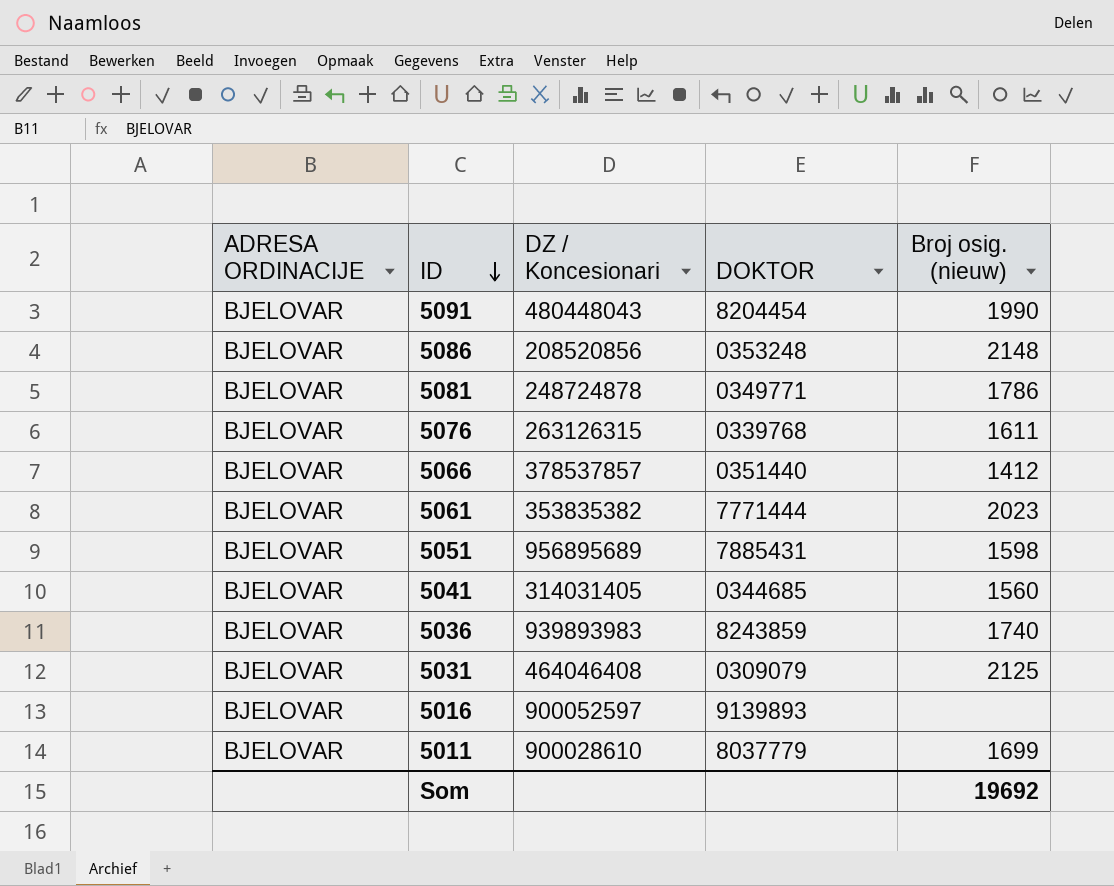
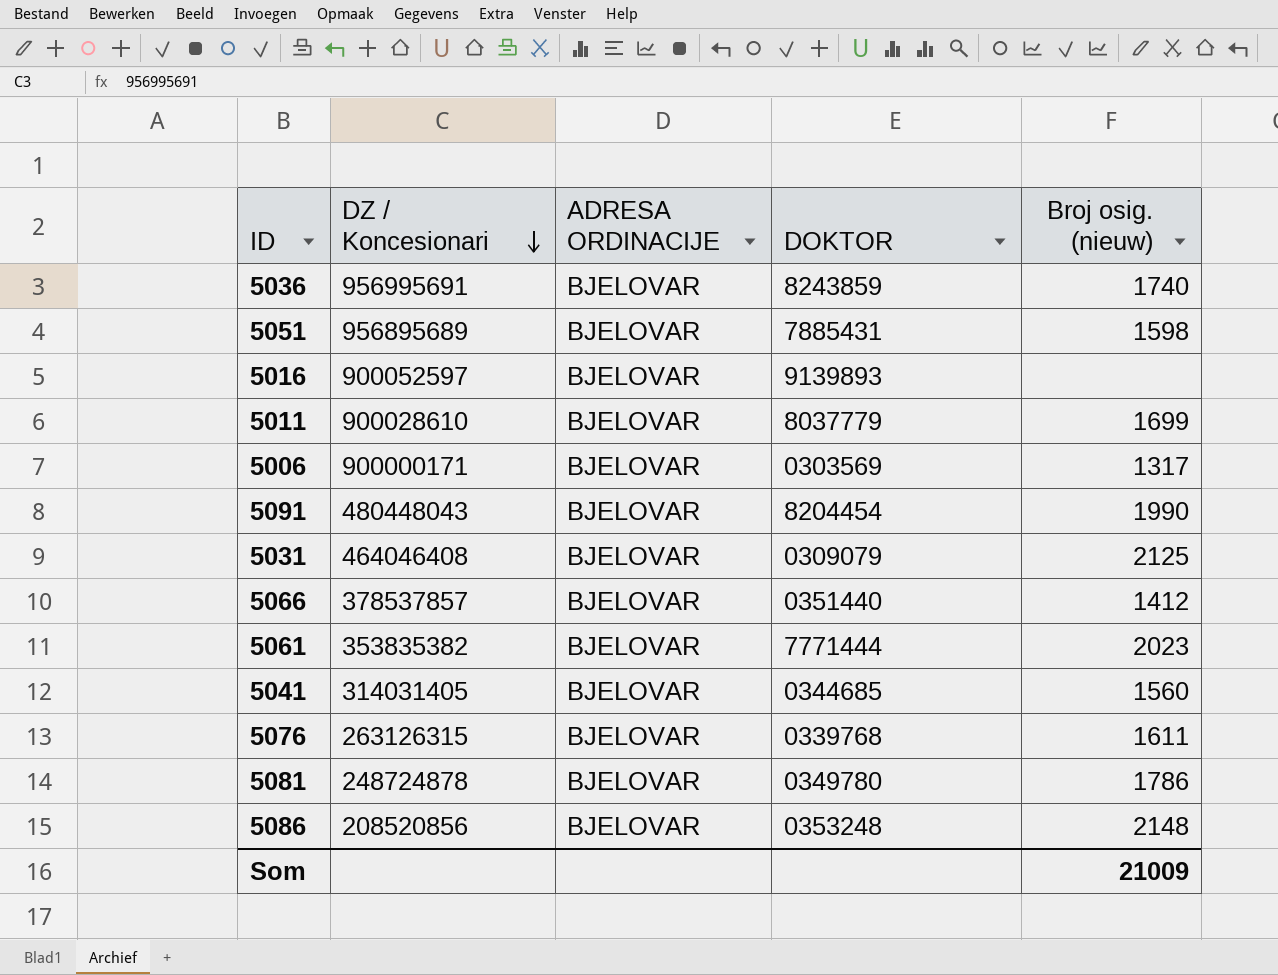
row order: ID descending -> DZ / Koncesionari descending
column ADRESA ORDINACIJE | position: 1 -> 3
5036 | DZ / Koncesionari: 939893983 -> 956995691
row 5006: none -> 900000171 | BJELOVAR | 0303569 | 1317
5081 | DOKTOR: 0349771 -> 0349780
Som | Broj osig. (nieuw): 19692 -> 21009

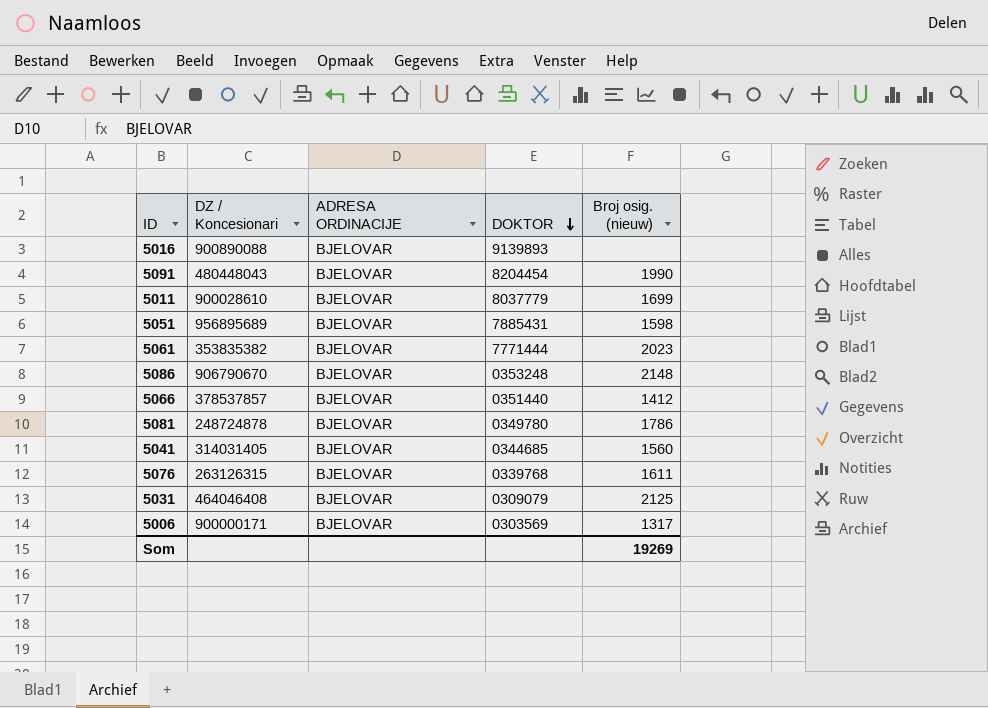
row order: DZ / Koncesionari descending -> DOKTOR descending
row 5036: 956995691 | BJELOVAR | 8243859 | 1740 -> none
5016 | DZ / Koncesionari: 900052597 -> 900890088
5086 | DZ / Koncesionari: 208520856 -> 906790670
Som | Broj osig. (nieuw): 21009 -> 19269

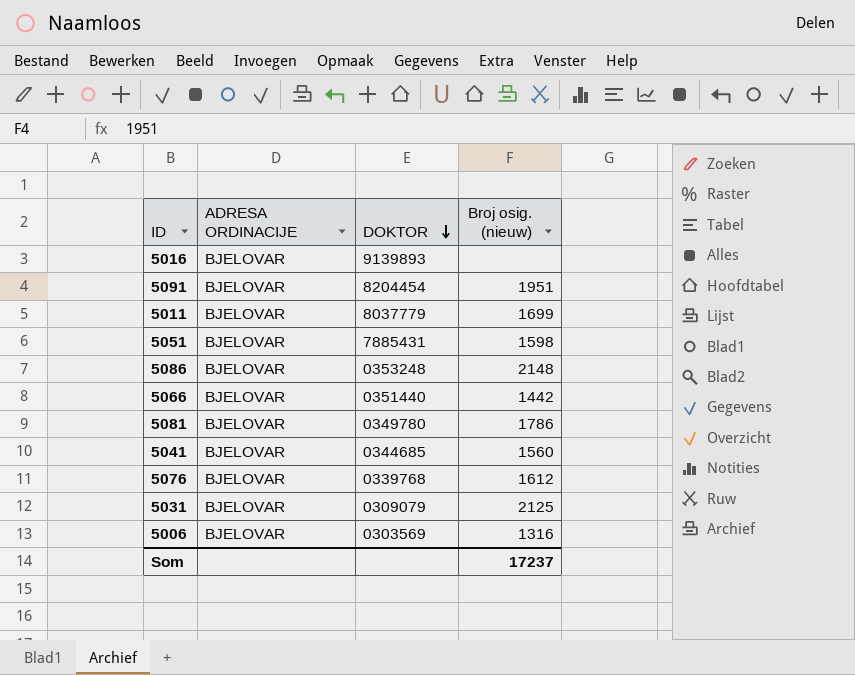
column DZ / Koncesionari | position: 2 -> none
row 5061: 353835382 | BJELOVAR | 7771444 | 2023 -> none
5091 | Broj osig. (nieuw): 1990 -> 1951
5066 | Broj osig. (nieuw): 1412 -> 1442
5076 | Broj osig. (nieuw): 1611 -> 1612
5006 | Broj osig. (nieuw): 1317 -> 1316
Som | Broj osig. (nieuw): 19269 -> 17237

